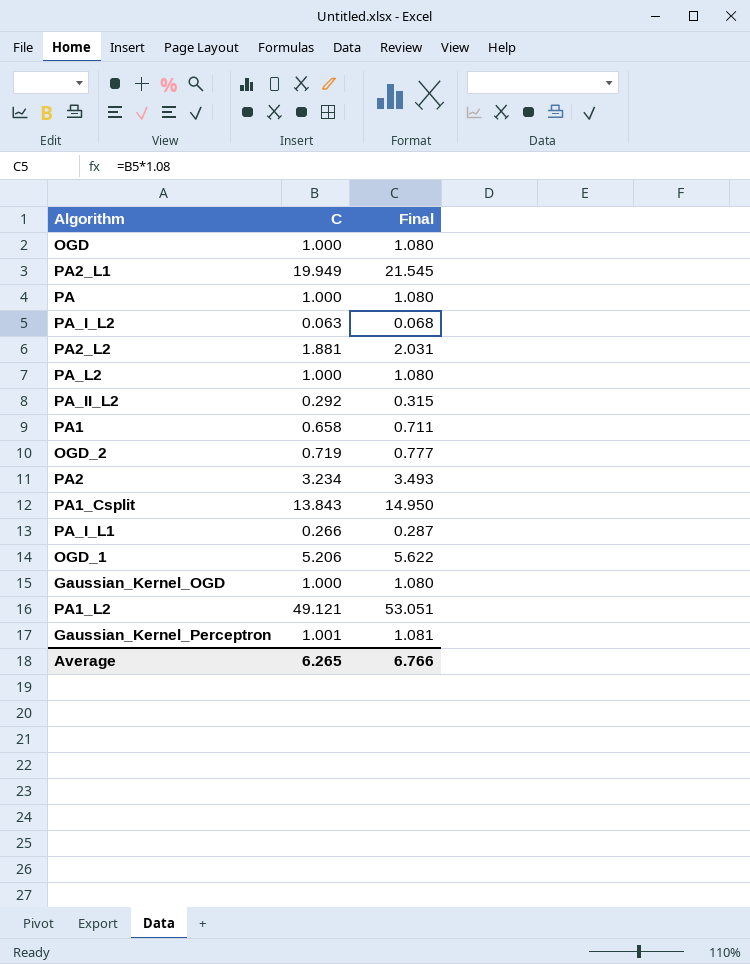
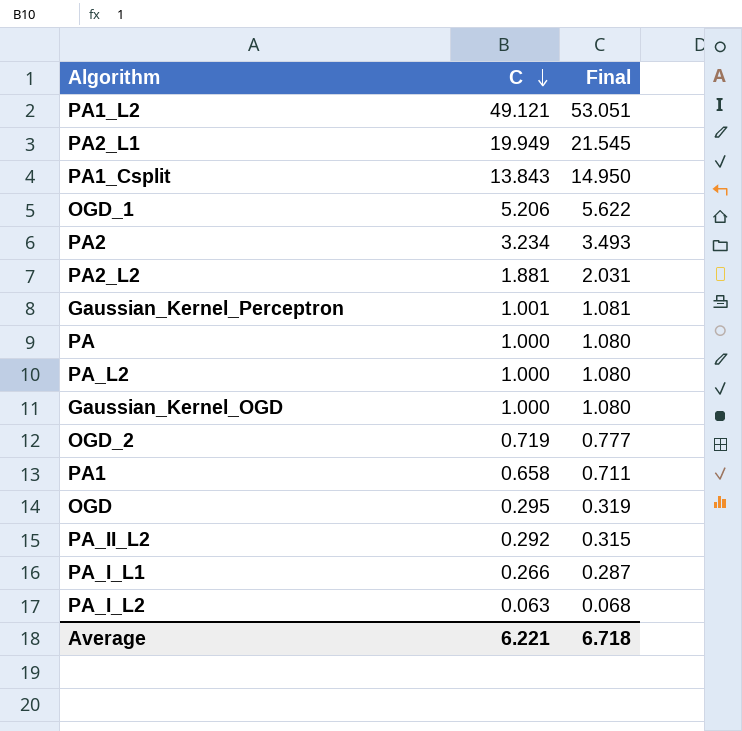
row order: none -> C descending
OGD | C: 1.000 -> 0.295
OGD | Final: 1.080 -> 0.319
Average | C: 6.265 -> 6.221
Average | Final: 6.766 -> 6.718

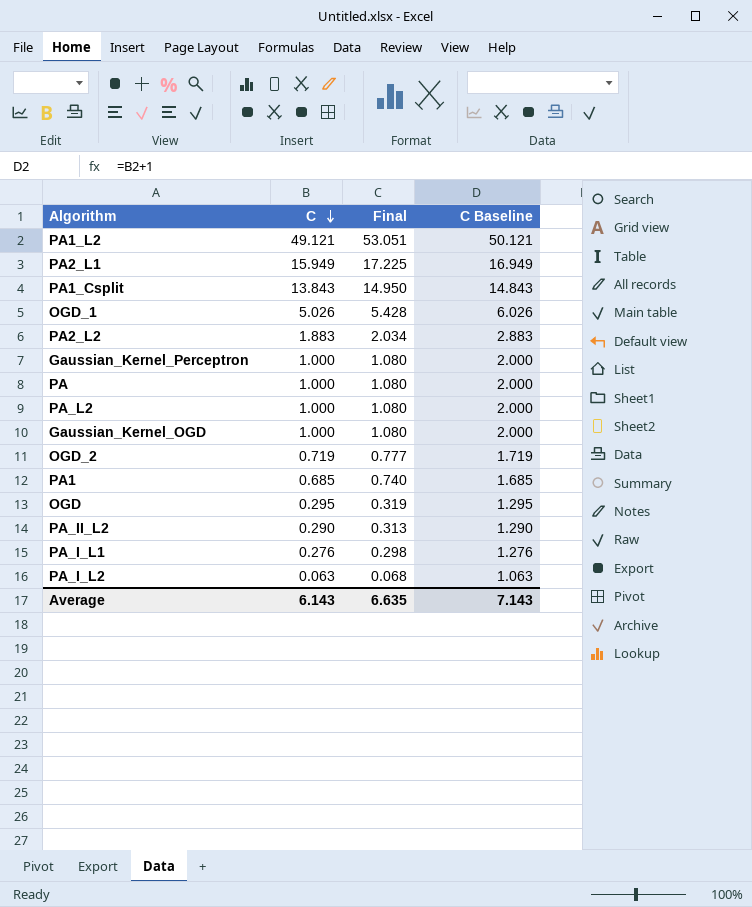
column C Baseline | formula: none -> [C] + 1
row PA2: 3.234 | 3.493 -> none
PA2_L1 | C: 19.949 -> 15.949
PA2_L1 | Final: 21.545 -> 17.225
OGD_1 | C: 5.206 -> 5.026
OGD_1 | Final: 5.622 -> 5.428
PA2_L2 | C: 1.881 -> 1.883
PA2_L2 | Final: 2.031 -> 2.034
Gaussian_Kernel_Perceptron | C: 1.001 -> 1.000
Gaussian_Kernel_Perceptron | Final: 1.081 -> 1.080
PA1 | C: 0.658 -> 0.685
PA1 | Final: 0.711 -> 0.740
PA_II_L2 | C: 0.292 -> 0.290
PA_II_L2 | Final: 0.315 -> 0.313
PA_I_L1 | C: 0.266 -> 0.276
PA_I_L1 | Final: 0.287 -> 0.298
Average | C: 6.221 -> 6.143
Average | Final: 6.718 -> 6.635

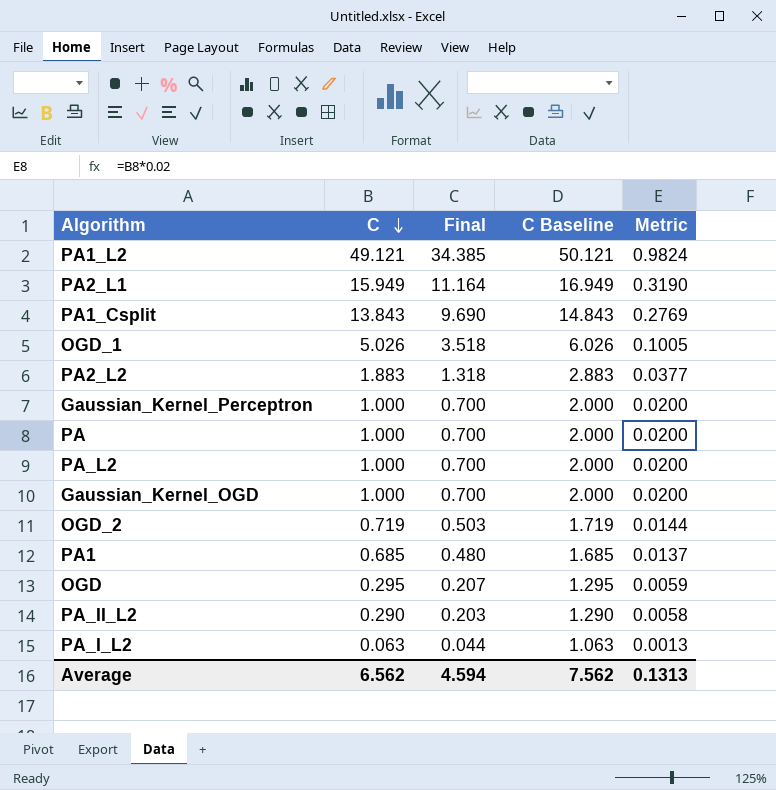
column Final | formula: [C] * 1.08 -> [C] * 0.7
column Metric | formula: none -> [C] * 0.02
row PA_I_L1: 0.276 | 0.298 | 1.276 -> none
Average | C: 6.143 -> 6.562
Average | Final: 6.635 -> 4.594
Average | C Baseline: 7.143 -> 7.562

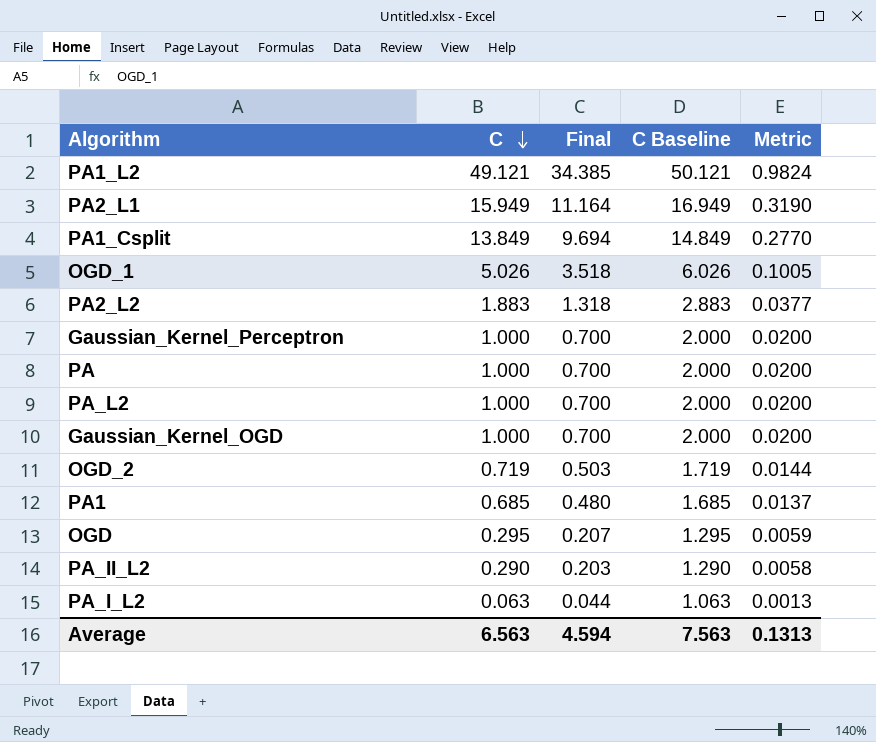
PA1_Csplit | C: 13.843 -> 13.849
PA1_Csplit | Final: 9.690 -> 9.694
PA1_Csplit | C Baseline: 14.843 -> 14.849
PA1_Csplit | Metric: 0.2769 -> 0.2770
Average | C: 6.562 -> 6.563
Average | C Baseline: 7.562 -> 7.563

